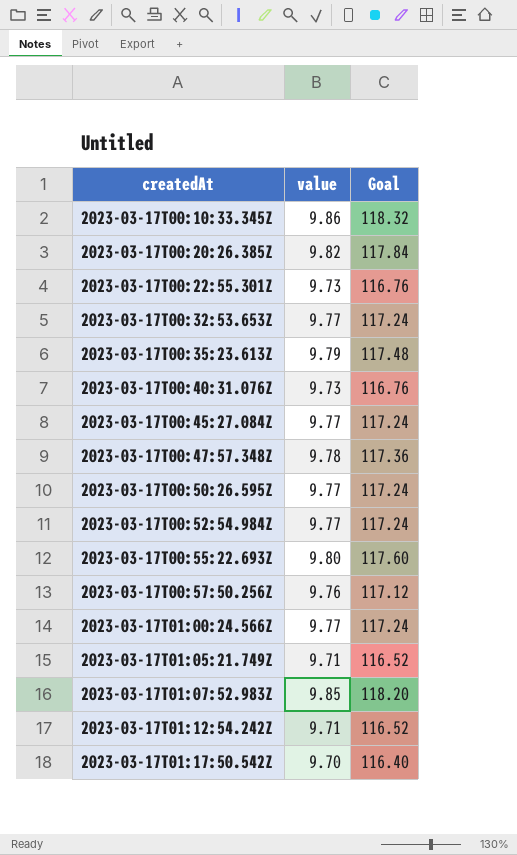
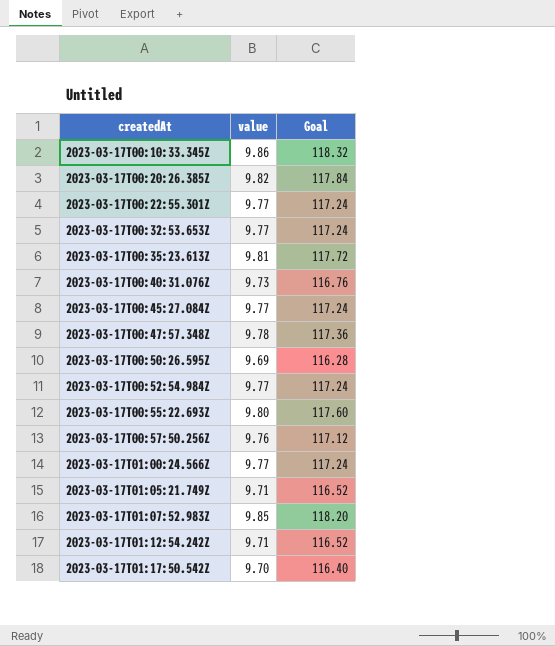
2023-03-17T00:22:55.301Z | value: 9.73 -> 9.77
2023-03-17T00:22:55.301Z | Goal: 116.76 -> 117.24
2023-03-17T00:35:23.613Z | value: 9.79 -> 9.81
2023-03-17T00:35:23.613Z | Goal: 117.48 -> 117.72
2023-03-17T00:50:26.595Z | value: 9.77 -> 9.69
2023-03-17T00:50:26.595Z | Goal: 117.24 -> 116.28

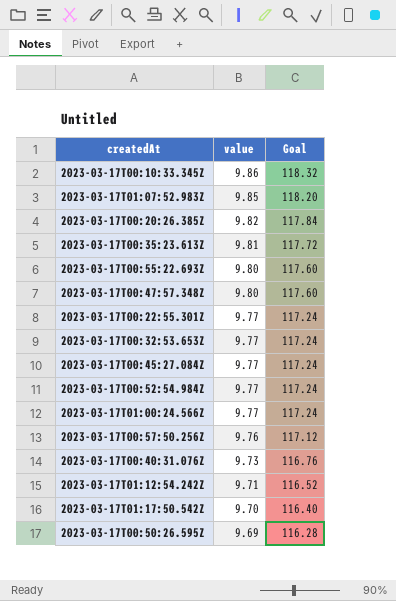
row order: createdAt ascending -> value descending
row 2023-03-17T01:05:21.749Z: 9.71 | 116.52 -> none
2023-03-17T00:47:57.348Z | value: 9.78 -> 9.80
2023-03-17T00:47:57.348Z | Goal: 117.36 -> 117.60

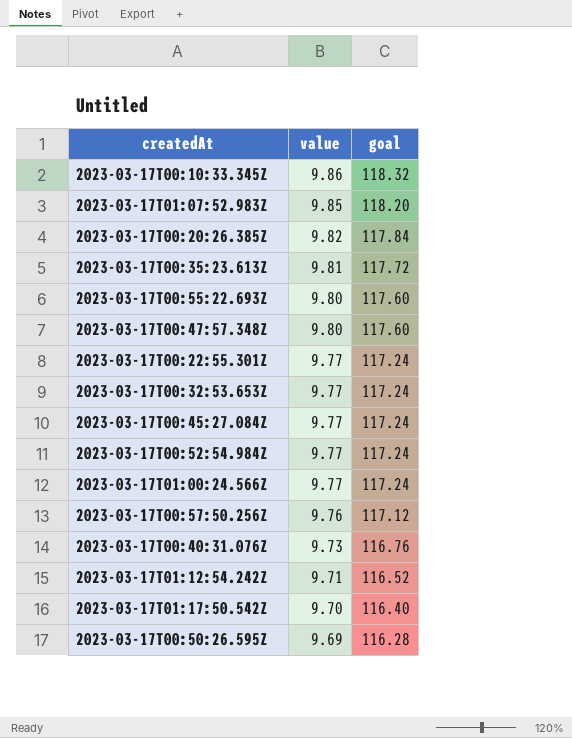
column name: Goal -> goal

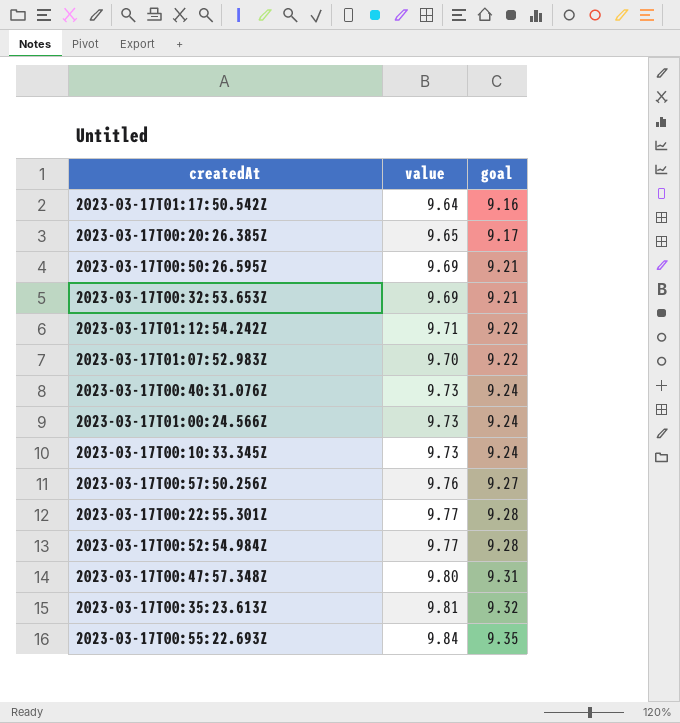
row order: value descending -> goal ascending
column goal | formula: [value] * 12 -> [value] * 0.95
row 2023-03-17T00:45:27.084Z: 9.77 | 117.24 -> none
2023-03-17T01:17:50.542Z | value: 9.70 -> 9.64
2023-03-17T00:20:26.385Z | value: 9.82 -> 9.65
2023-03-17T00:32:53.653Z | value: 9.77 -> 9.69
2023-03-17T01:07:52.983Z | value: 9.85 -> 9.70
2023-03-17T01:00:24.566Z | value: 9.77 -> 9.73
2023-03-17T00:10:33.345Z | value: 9.86 -> 9.73
2023-03-17T00:55:22.693Z | value: 9.80 -> 9.84

